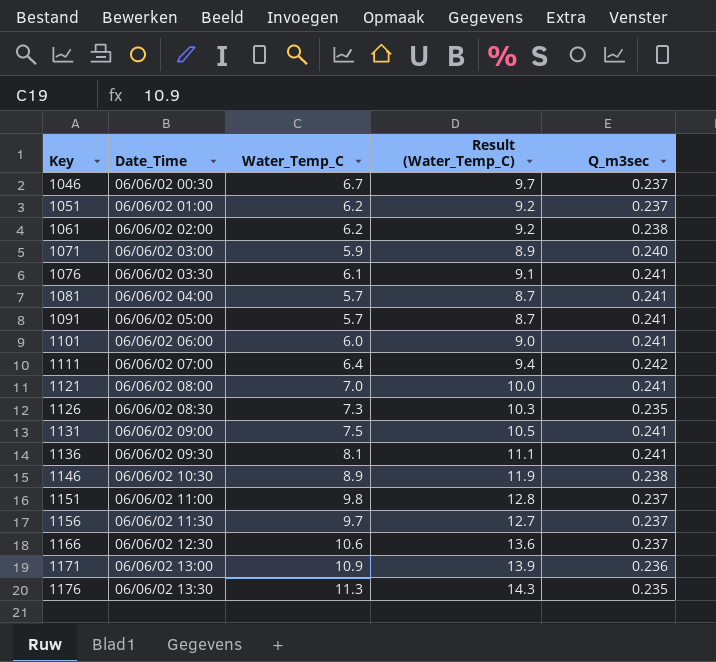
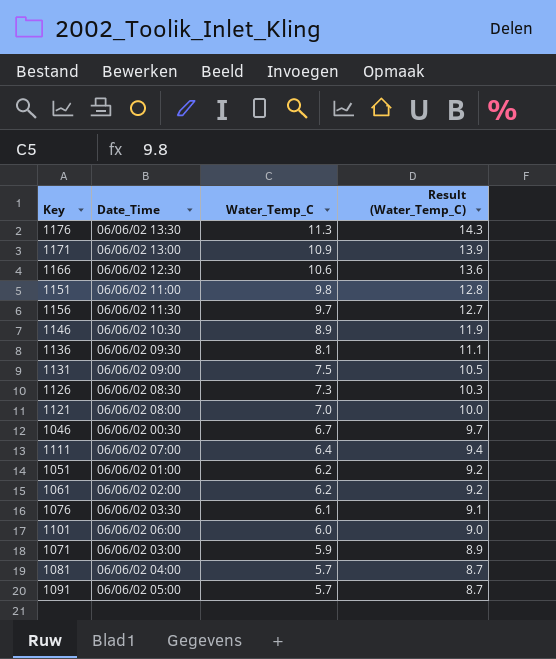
row order: Key ascending -> Water_Temp_C descending
column Q_m3sec | position: 5 -> none

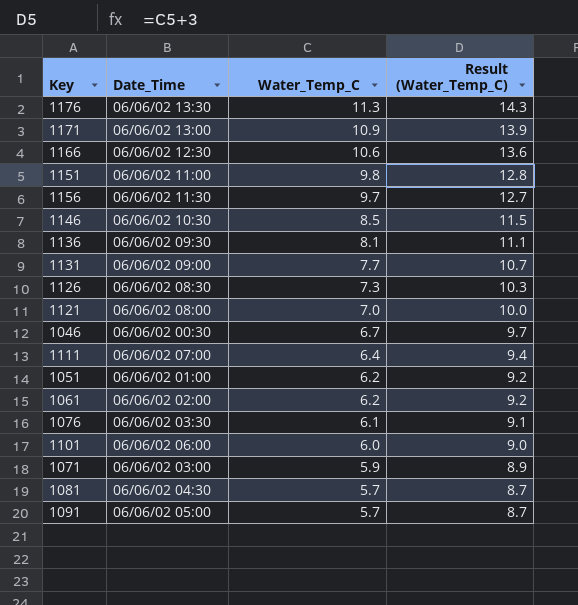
1146 | Water_Temp_C: 8.9 -> 8.5
1146 | Result (Water_Temp_C): 11.9 -> 11.5
1131 | Water_Temp_C: 7.5 -> 7.7
1131 | Result (Water_Temp_C): 10.5 -> 10.7
1081 | Date_Time: 06/06/02 04:00 -> 06/06/02 04:30

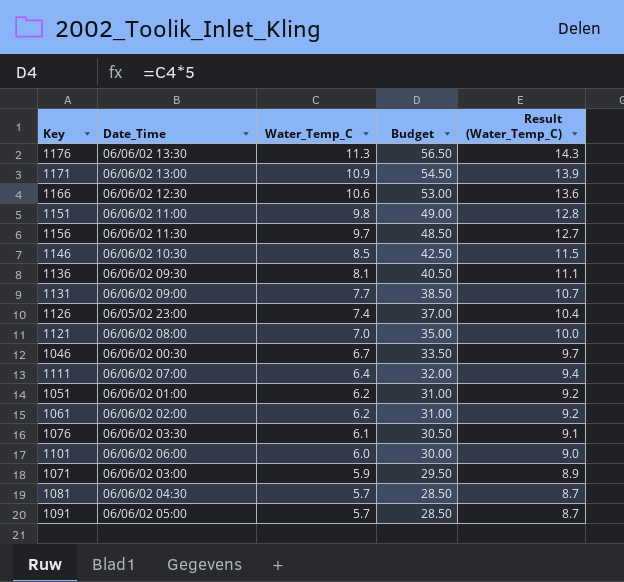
column Budget | formula: none -> [Water_Temp_C] * 5
1126 | Date_Time: 06/06/02 08:30 -> 06/05/02 23:00
1126 | Water_Temp_C: 7.3 -> 7.4
1126 | Result (Water_Temp_C): 10.3 -> 10.4

